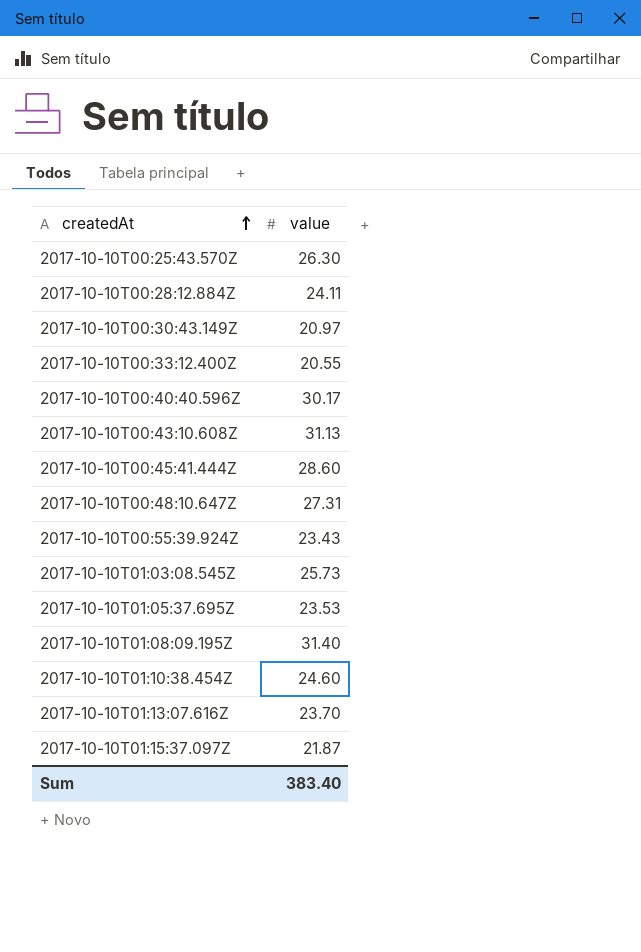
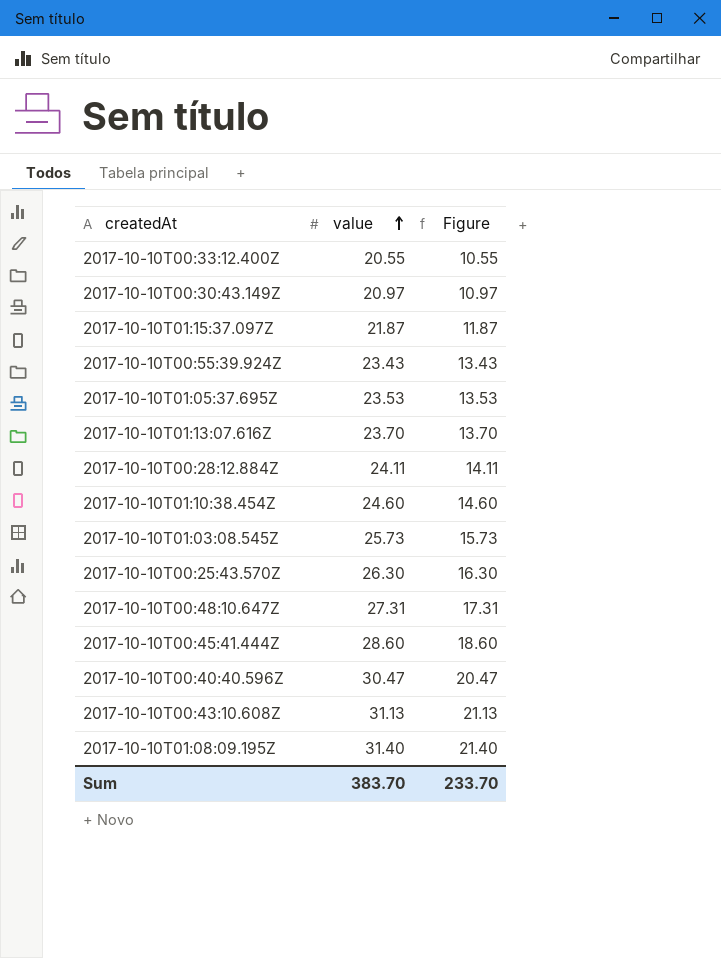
row order: createdAt ascending -> value ascending
column Figure | formula: none -> [value] - 10
2017-10-10T00:40:40.596Z | value: 30.17 -> 30.47
Sum | value: 383.40 -> 383.70

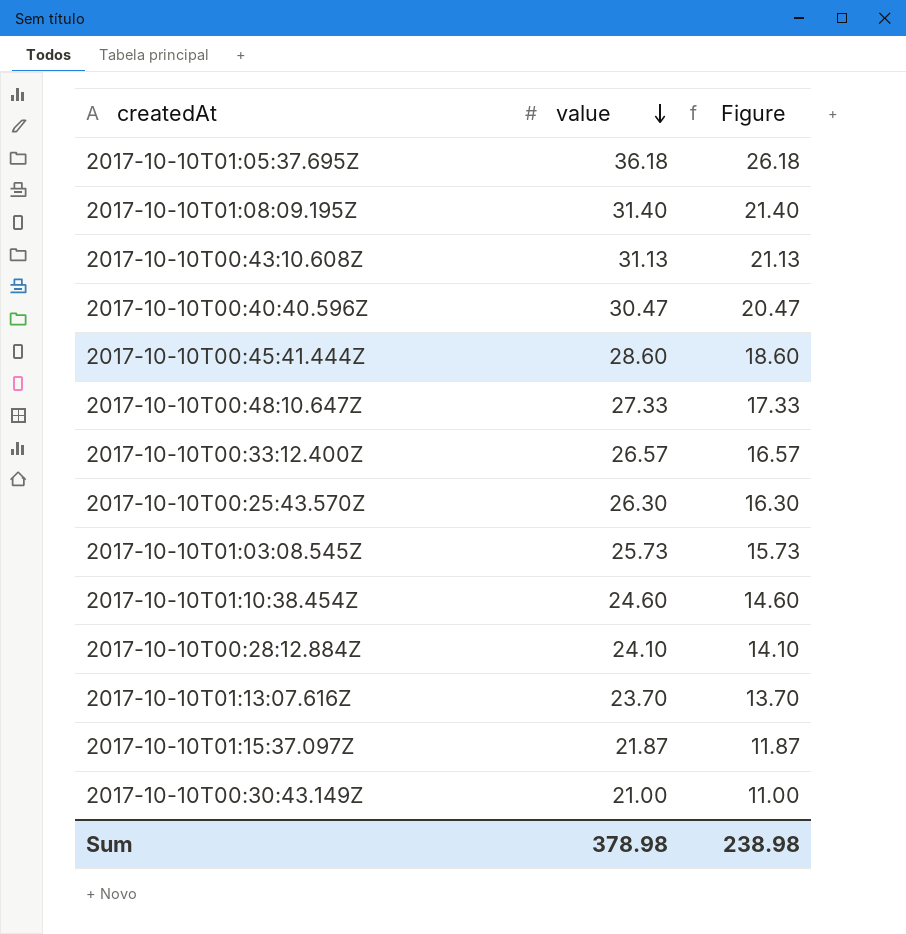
row order: value ascending -> value descending
row 2017-10-10T00:55:39.924Z: 23.43 | 13.43 -> none
2017-10-10T01:05:37.695Z | value: 23.53 -> 36.18
2017-10-10T01:05:37.695Z | Figure: 13.53 -> 26.18
2017-10-10T00:48:10.647Z | value: 27.31 -> 27.33
2017-10-10T00:48:10.647Z | Figure: 17.31 -> 17.33
2017-10-10T00:33:12.400Z | value: 20.55 -> 26.57
2017-10-10T00:33:12.400Z | Figure: 10.55 -> 16.57
2017-10-10T00:28:12.884Z | value: 24.11 -> 24.10
2017-10-10T00:28:12.884Z | Figure: 14.11 -> 14.10
2017-10-10T00:30:43.149Z | value: 20.97 -> 21.00
2017-10-10T00:30:43.149Z | Figure: 10.97 -> 11.00
Sum | value: 383.70 -> 378.98
Sum | Figure: 233.70 -> 238.98

